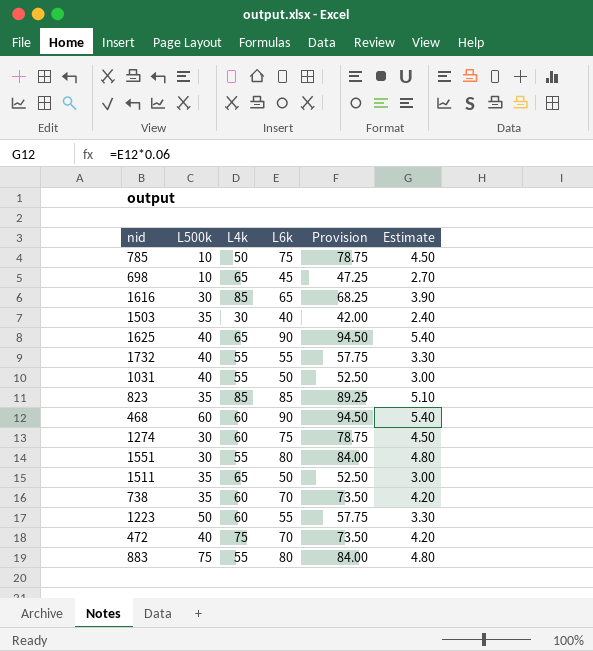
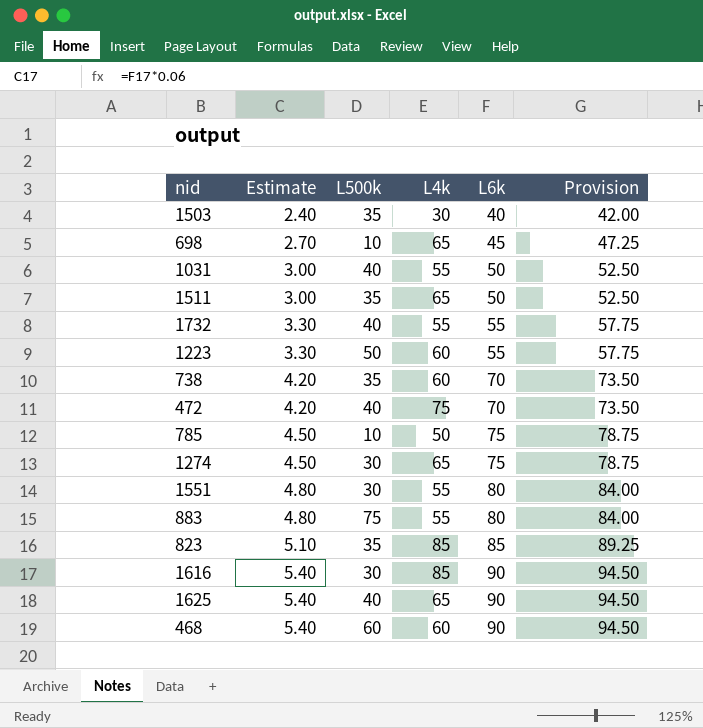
row order: none -> Estimate ascending
column Estimate | position: 6 -> 2
1274 | L4k: 60 -> 65
1616 | Estimate: 3.90 -> 5.40
1616 | L6k: 65 -> 90
1616 | Provision: 68.25 -> 94.50

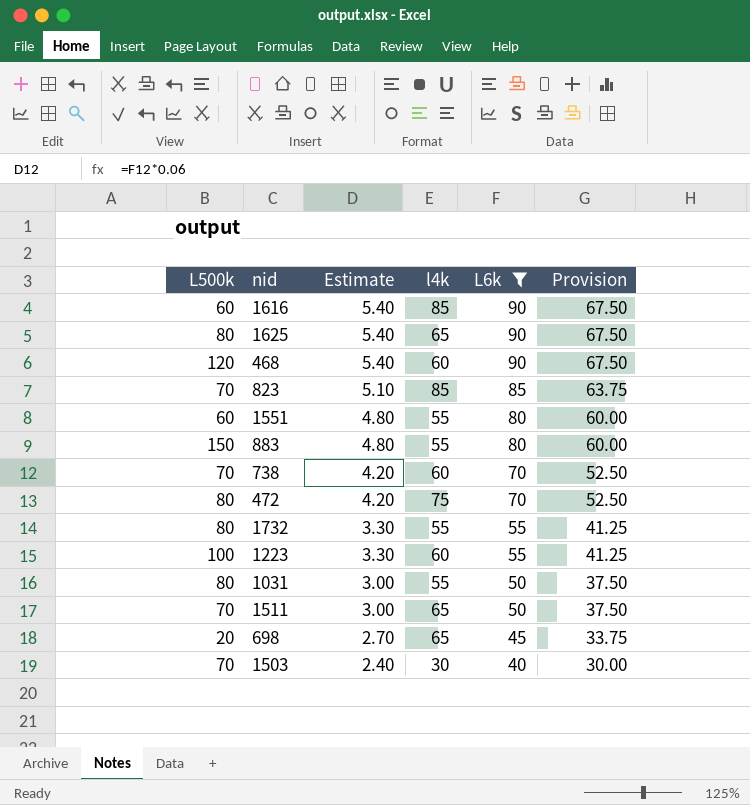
filter: none -> L6k != 75
row order: Estimate ascending -> Estimate descending
column L500k | position: 3 -> 1
column name: L4k -> l4k
column Provision | formula: [L6k] * 1.05 -> [L6k] * 0.75
1616 | L500k: 30 -> 60
1625 | L500k: 40 -> 80
468 | L500k: 60 -> 120
823 | L500k: 35 -> 70
1551 | L500k: 30 -> 60
883 | L500k: 75 -> 150
738 | L500k: 35 -> 70
472 | L500k: 40 -> 80
1732 | L500k: 40 -> 80
1223 | L500k: 50 -> 100
1031 | L500k: 40 -> 80
1511 | L500k: 35 -> 70
698 | L500k: 10 -> 20
1503 | L500k: 35 -> 70

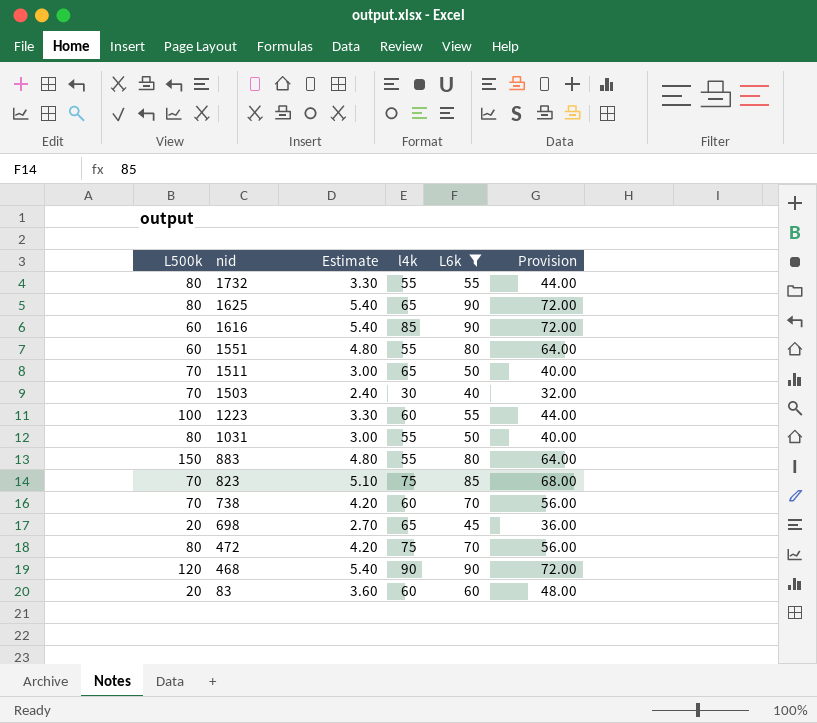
row order: Estimate descending -> nid descending
column Provision | formula: [L6k] * 0.75 -> [L6k] * 0.8
823 | l4k: 85 -> 75
468 | l4k: 60 -> 90
row 83: none -> 20 | 3.60 | 60 | 60 | 48.00

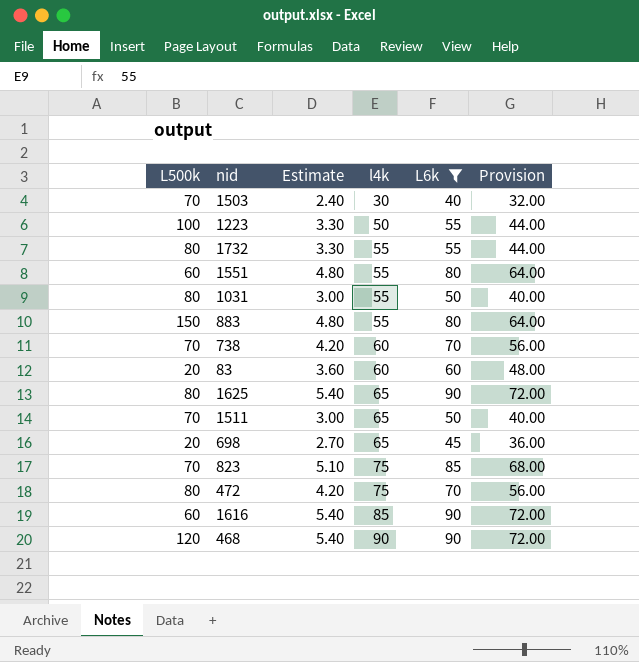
row order: nid descending -> l4k ascending
1223 | l4k: 60 -> 50

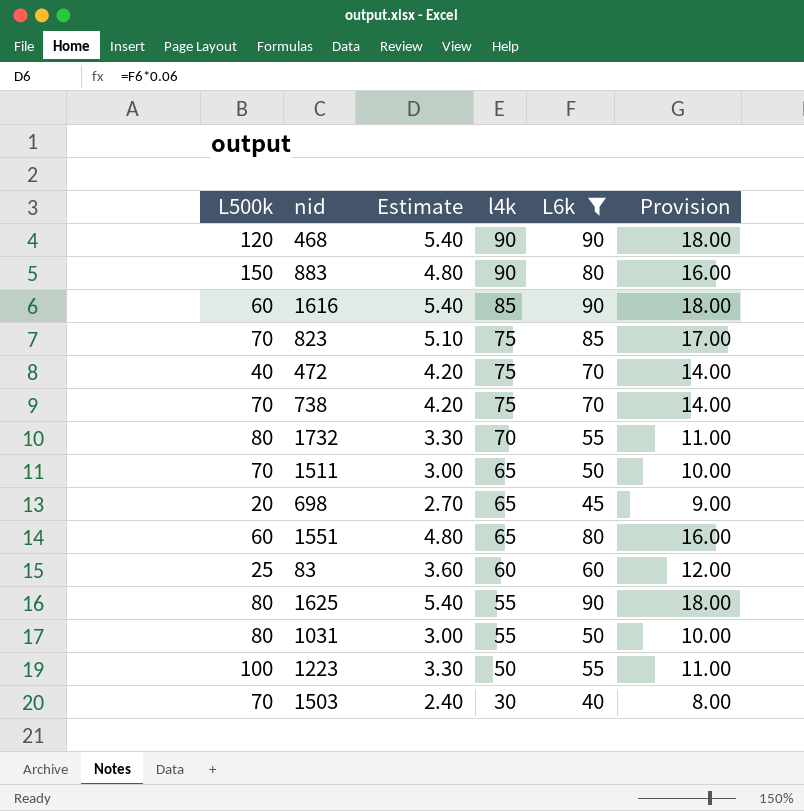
row order: l4k ascending -> l4k descending
column Provision | formula: [L6k] * 0.8 -> [L6k] * 0.2
883 | l4k: 55 -> 90
472 | L500k: 80 -> 40
738 | l4k: 60 -> 75
1732 | l4k: 55 -> 70
1551 | l4k: 55 -> 65
83 | L500k: 20 -> 25
1625 | l4k: 65 -> 55

